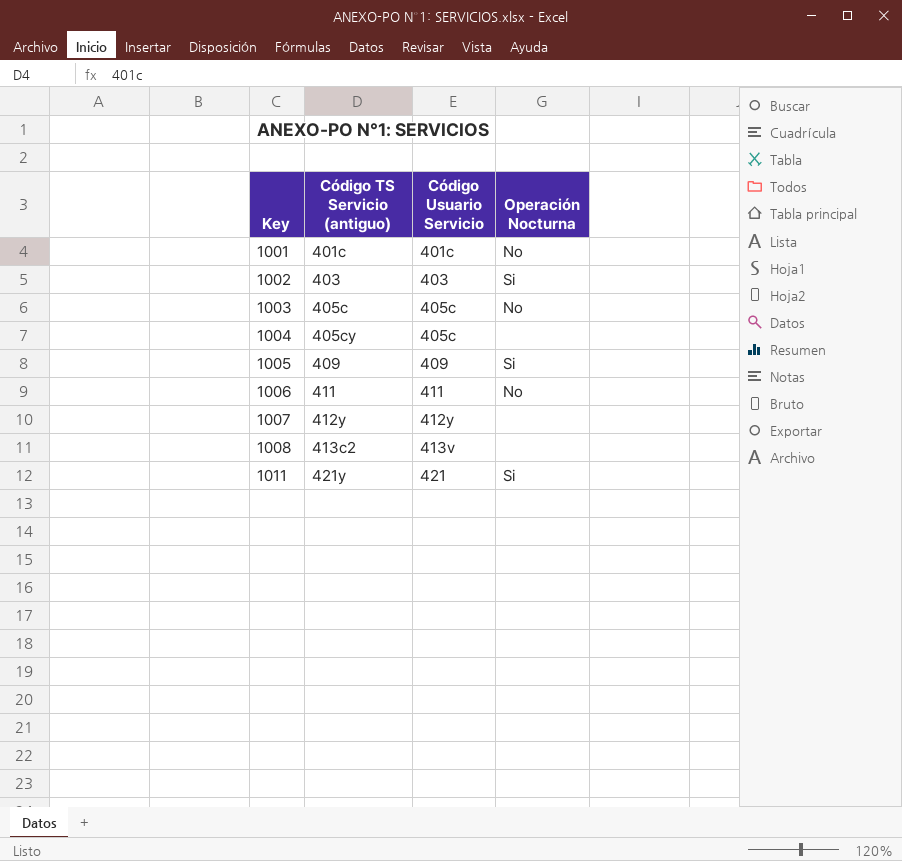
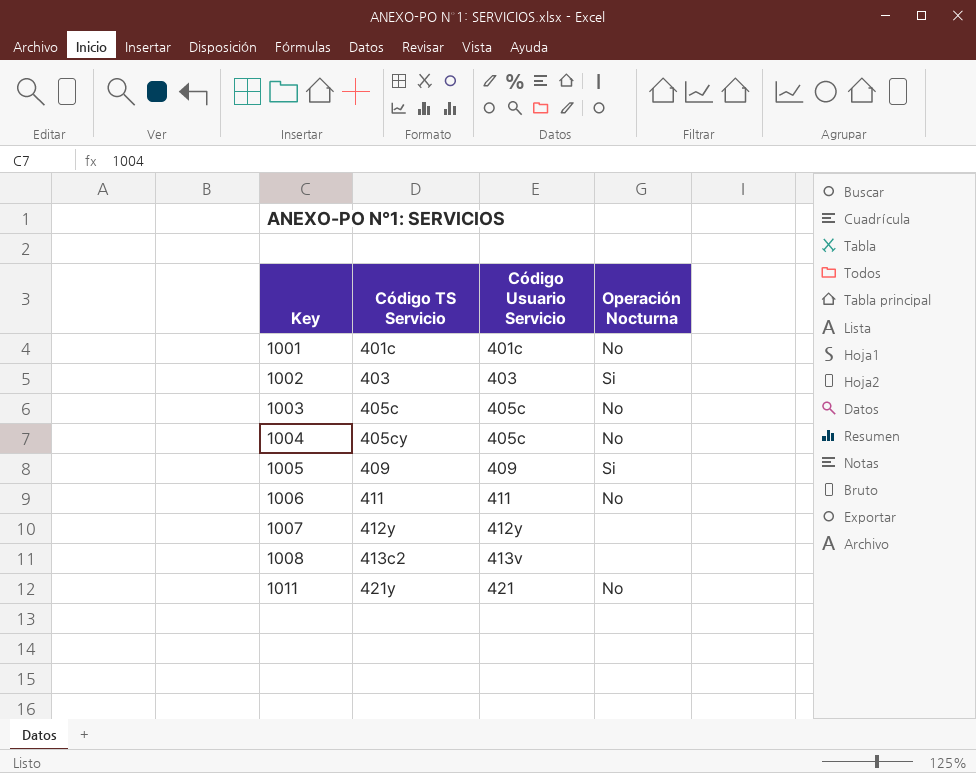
column name: Código TS Servicio (antiguo) -> Código TS Servicio
1004 | Operación Nocturna: none -> No
1011 | Operación Nocturna: Si -> No

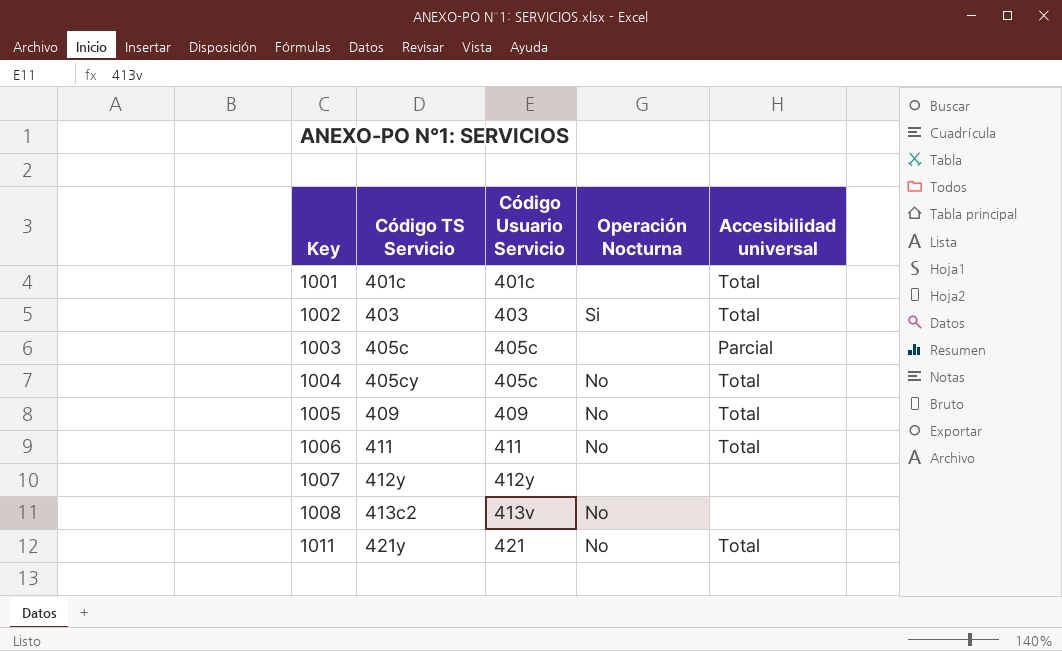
column Accesibilidad universal | position: none -> 5
1001 | Operación Nocturna: No -> none
1003 | Operación Nocturna: No -> none
1005 | Operación Nocturna: Si -> No
1008 | Operación Nocturna: none -> No

